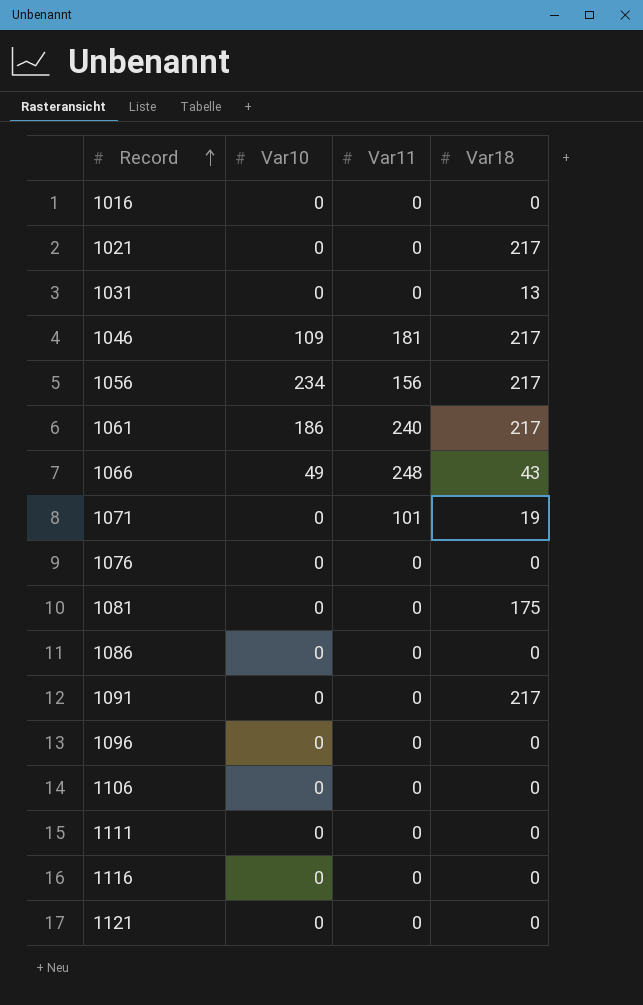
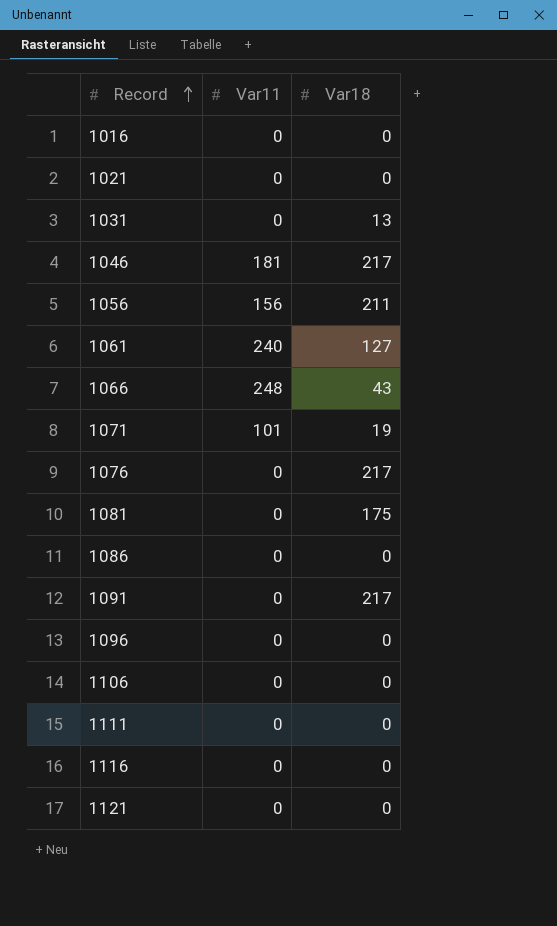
column Var10 | position: 2 -> none
1021 | Var18: 217 -> 0
1056 | Var18: 217 -> 211
1061 | Var18: 217 -> 127
1076 | Var18: 0 -> 217

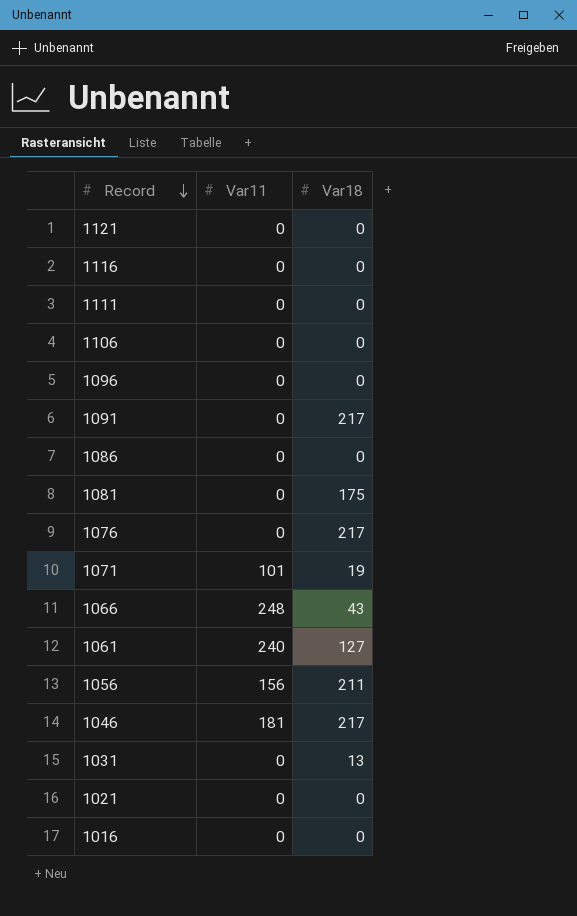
row order: Record ascending -> Record descending

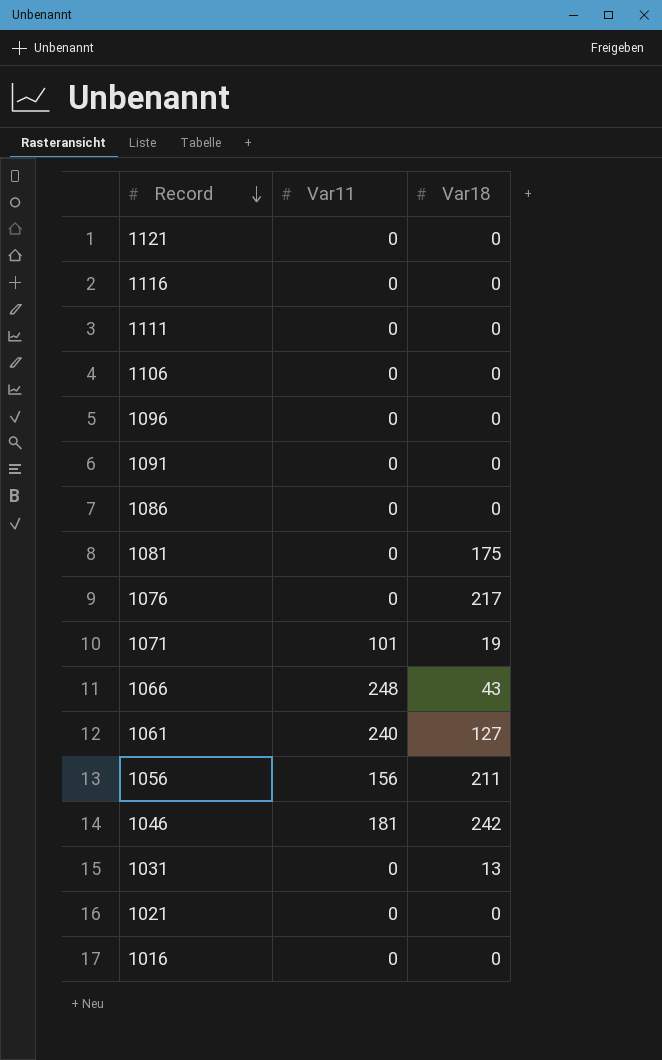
1091 | Var18: 217 -> 0
1046 | Var18: 217 -> 242

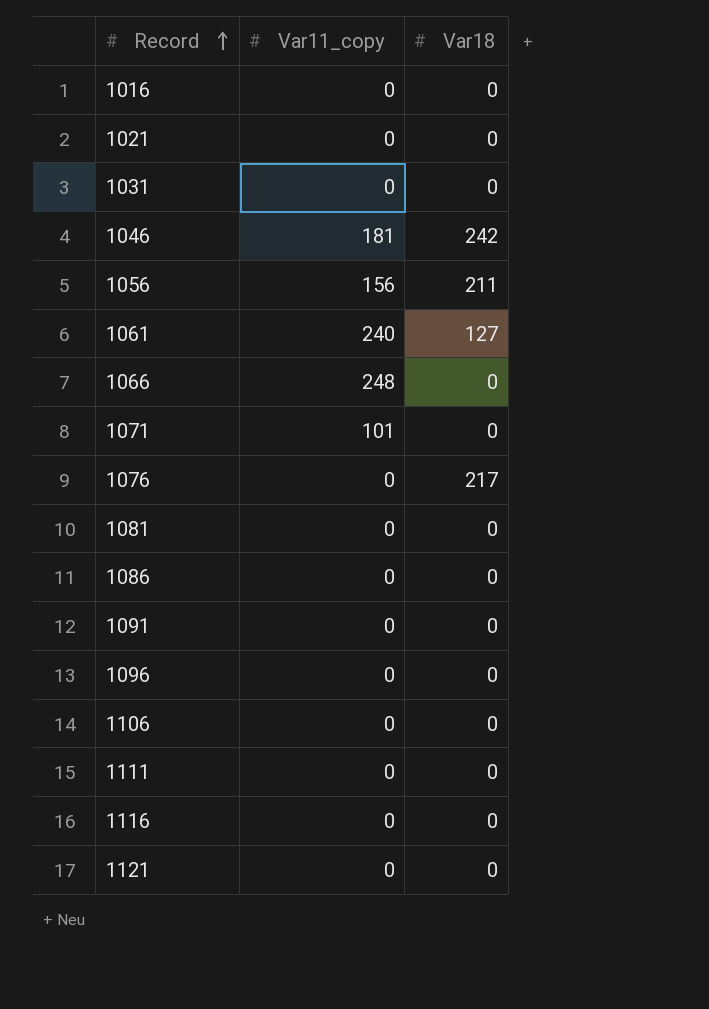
row order: Record descending -> Record ascending
column name: Var11 -> Var11_copy
1031 | Var18: 13 -> 0
1066 | Var18: 43 -> 0
1071 | Var18: 19 -> 0
1081 | Var18: 175 -> 0

